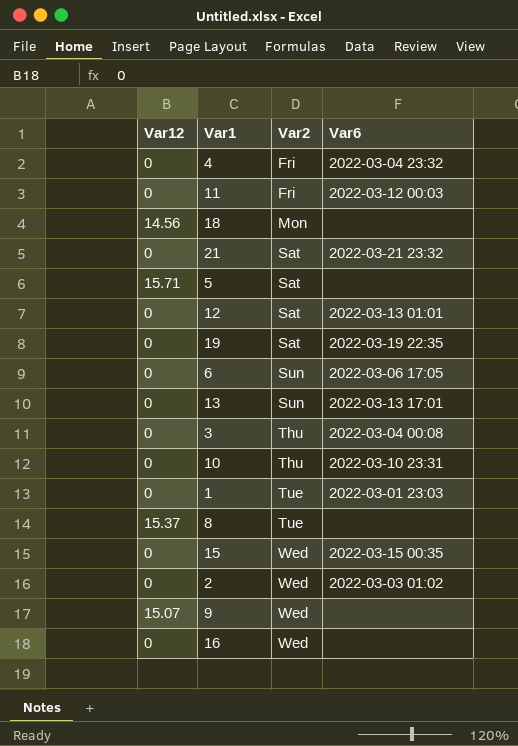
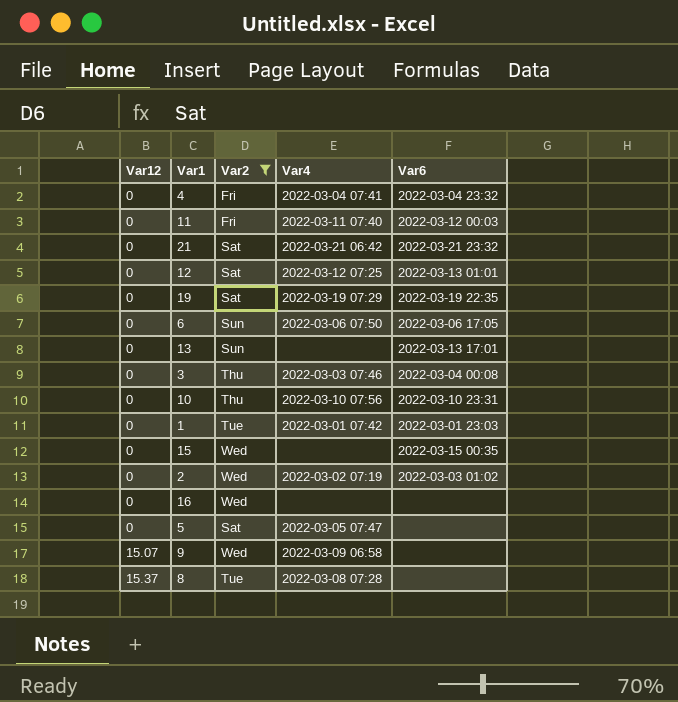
filter: none -> Var2 != Mon
row order: Var2 ascending -> Var12 ascending
column Var4 | position: none -> 4
5 | Var12: 15.71 -> 0

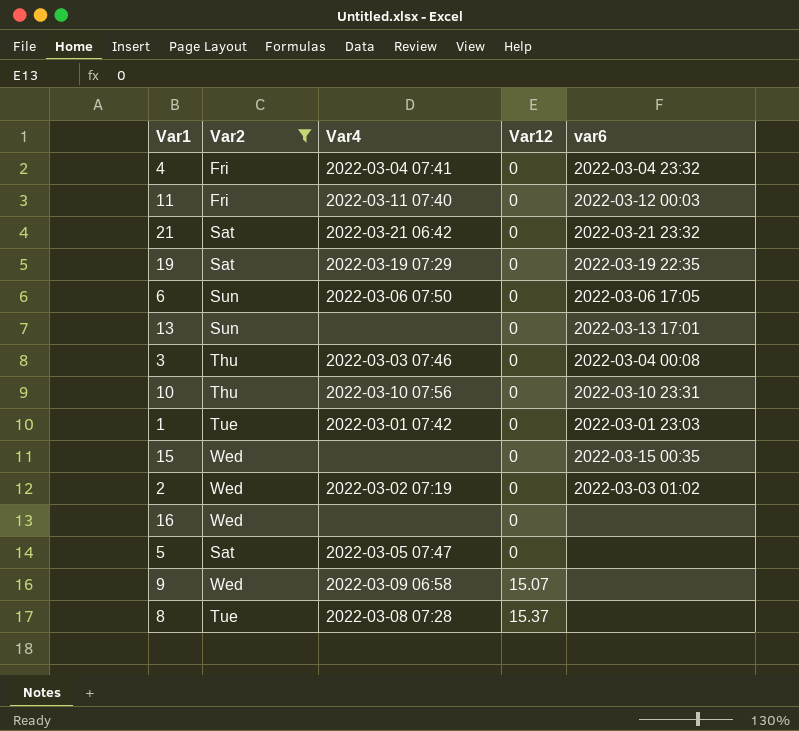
column Var12 | position: 1 -> 4
column name: Var6 -> var6
row 12: 0 | Sat | 2022-03-12 07:25 | 2022-03-13 01:01 -> none

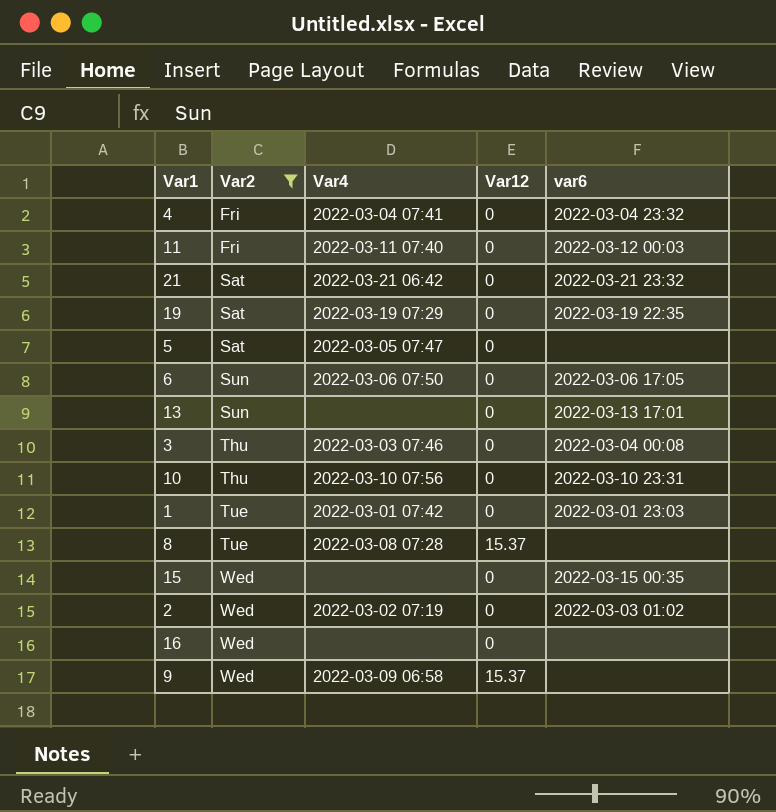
row order: Var12 ascending -> Var2 ascending
9 | Var12: 15.07 -> 15.37

